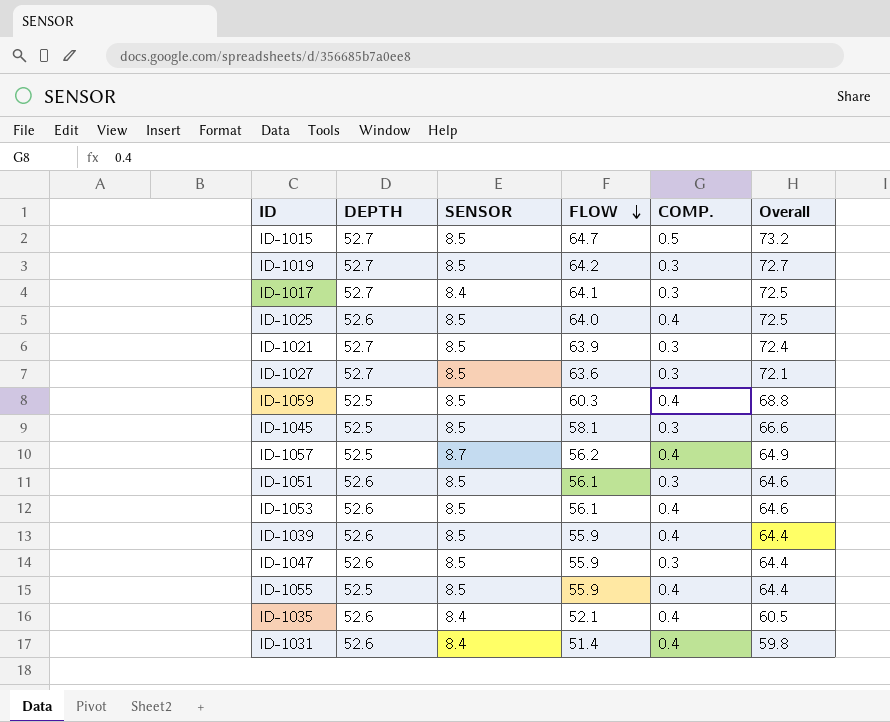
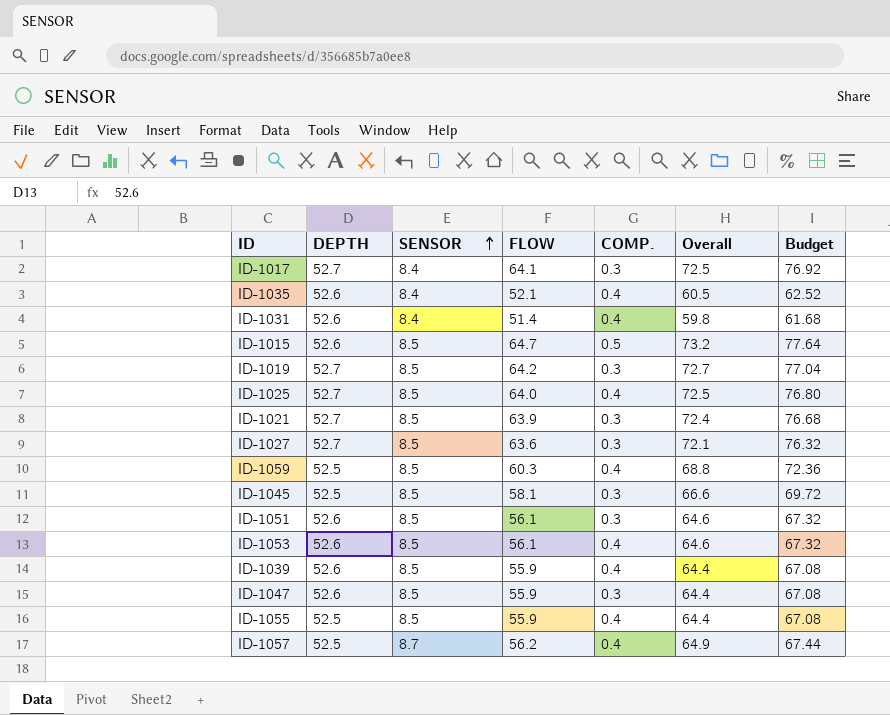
row order: FLOW descending -> SENSOR ascending
column Budget | formula: none -> [FLOW] * 1.2
ID-1015 | DEPTH: 52.7 -> 52.6
ID-1025 | DEPTH: 52.6 -> 52.7

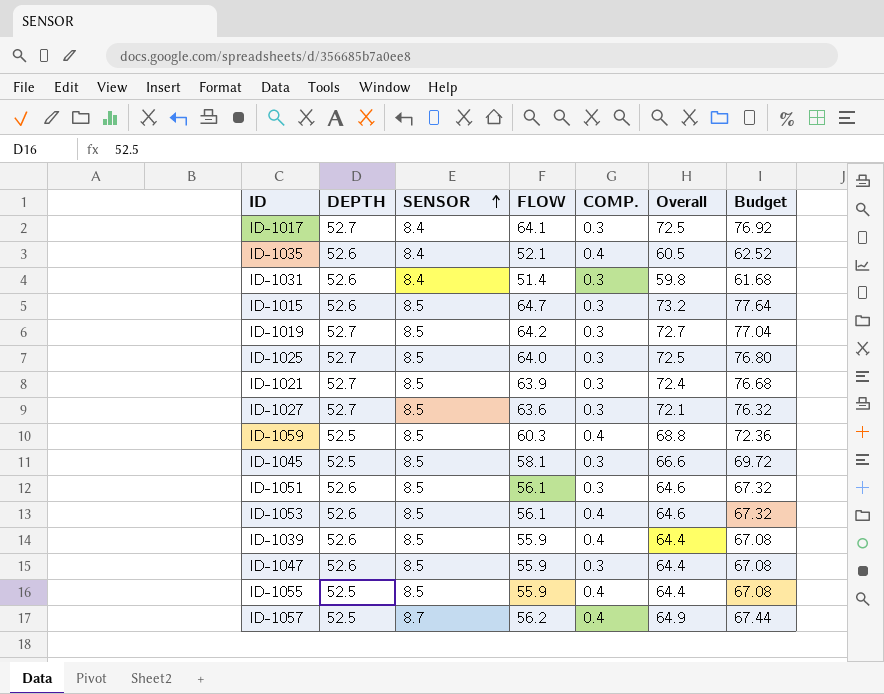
ID-1031 | COMP.: 0.4 -> 0.3
ID-1015 | COMP.: 0.5 -> 0.3
ID-1025 | COMP.: 0.4 -> 0.3

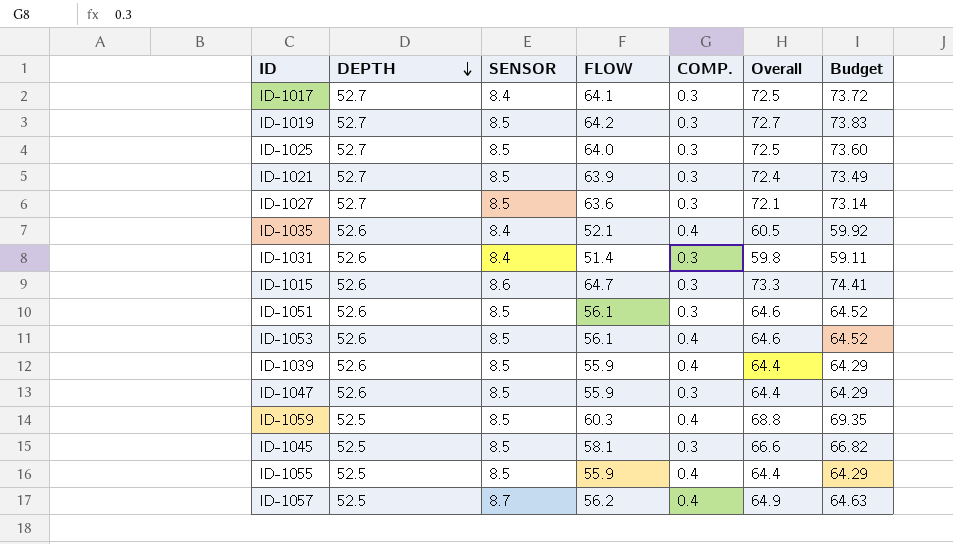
row order: SENSOR ascending -> DEPTH descending
column Budget | formula: [FLOW] * 1.2 -> [FLOW] * 1.15
ID-1015 | SENSOR: 8.5 -> 8.6
ID-1015 | Overall: 73.2 -> 73.3

